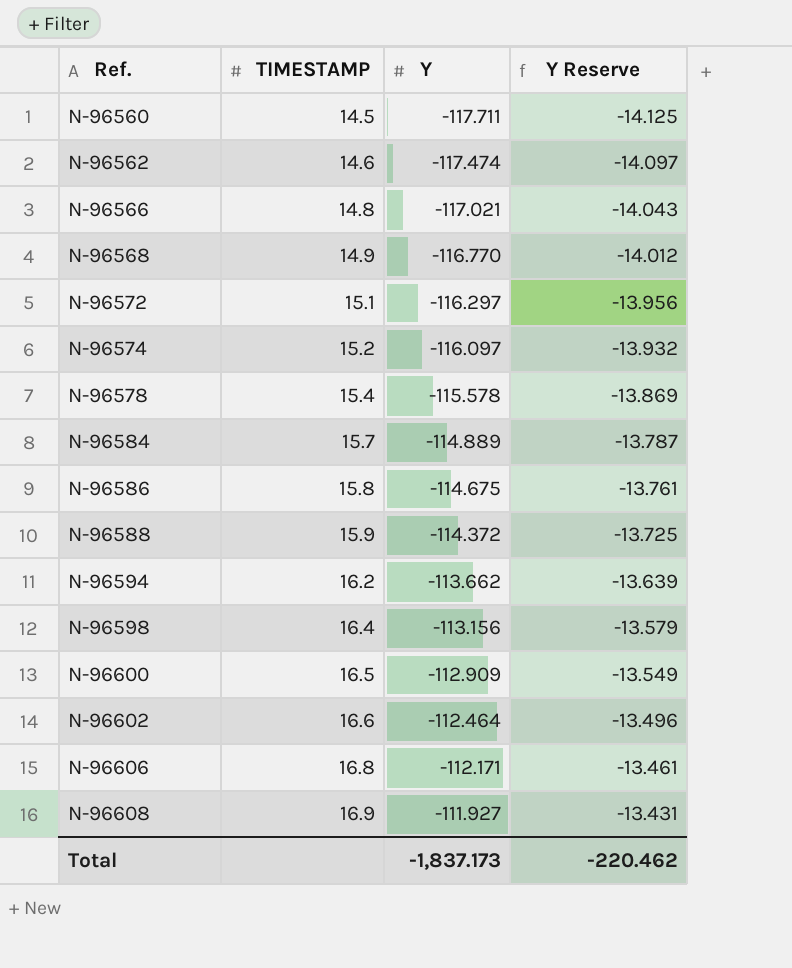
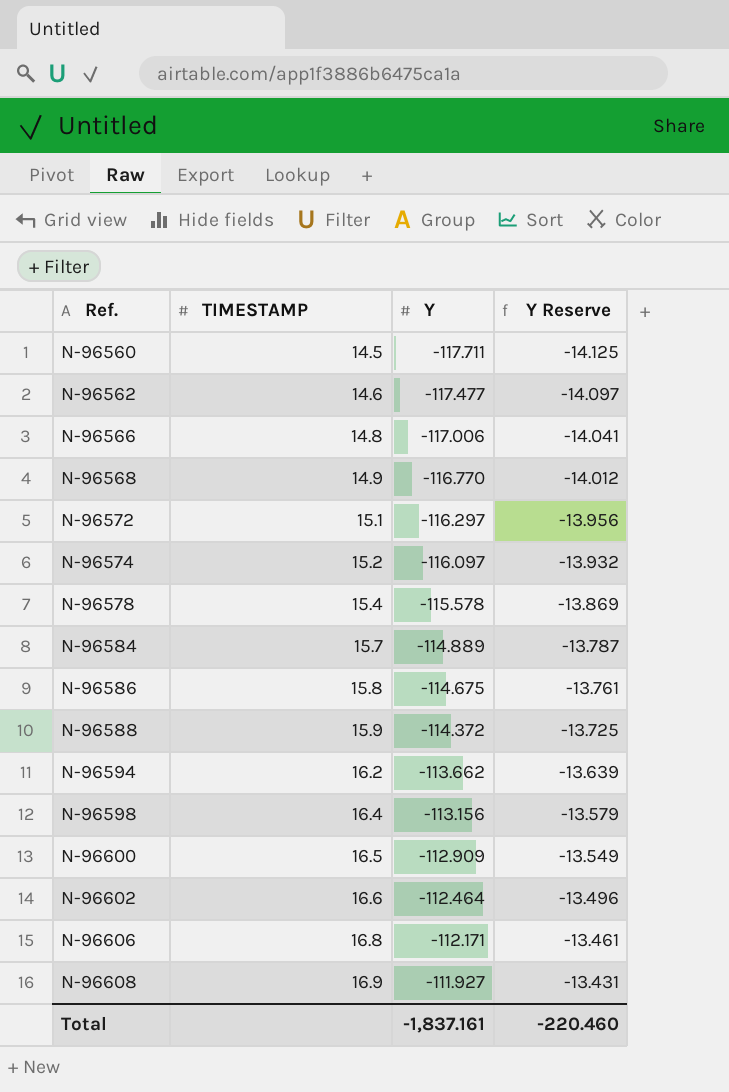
N-96562 | Y: -117.474 -> -117.477
N-96566 | Y: -117.021 -> -117.006
N-96566 | Y Reserve: -14.043 -> -14.041
Total | Y: -1,837.173 -> -1,837.161
Total | Y Reserve: -220.462 -> -220.460

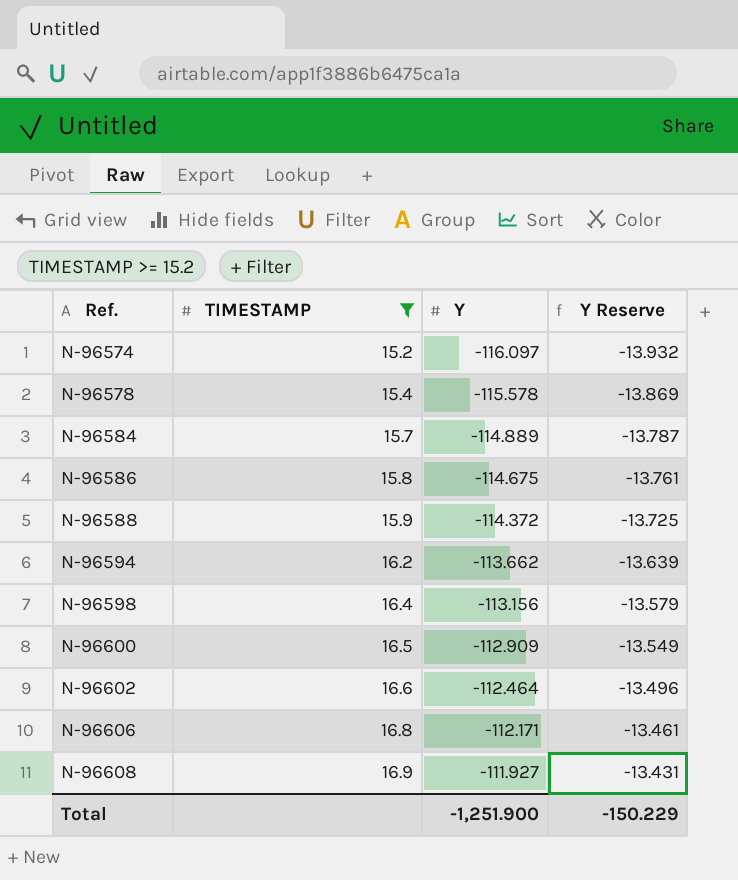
filter: none -> TIMESTAMP >= 15.2
Total | Y: -1,837.161 -> -1,251.900
Total | Y Reserve: -220.460 -> -150.229

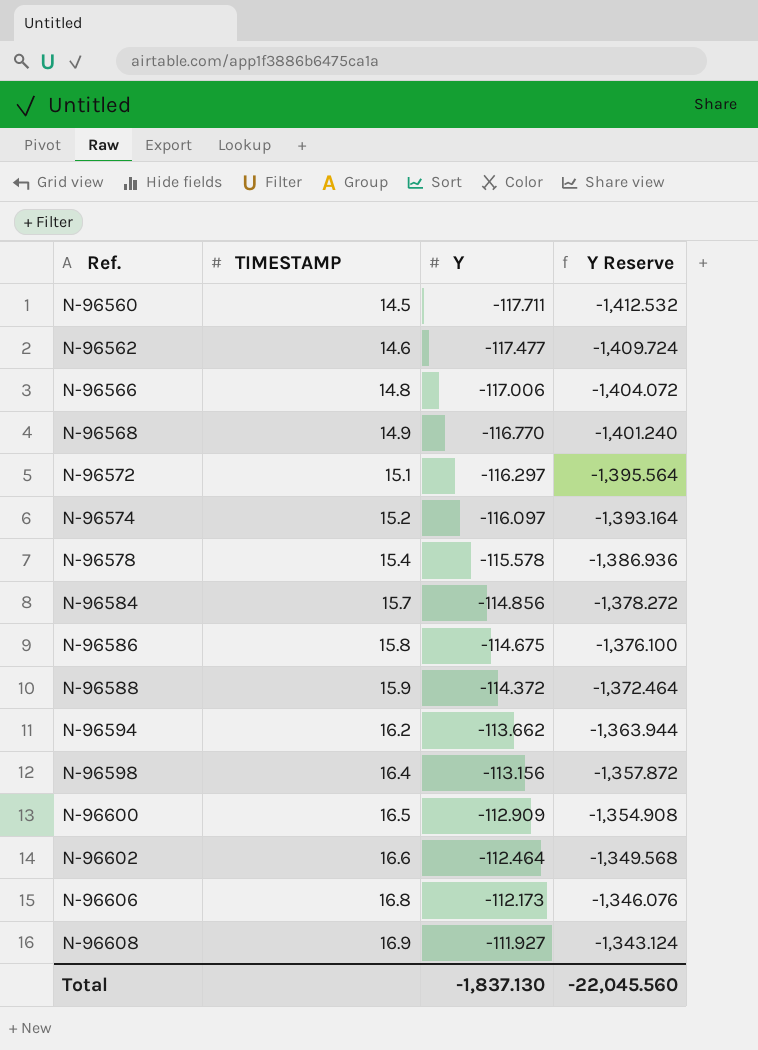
filter: TIMESTAMP >= 15.2 -> none
column Y Reserve | formula: [Y] * 0.12 -> [Y] * 12
N-96584 | Y: -114.889 -> -114.856
N-96606 | Y: -112.171 -> -112.173
Total | Y: -1,251.900 -> -1,837.130
Total | Y Reserve: -150.229 -> -22,045.560

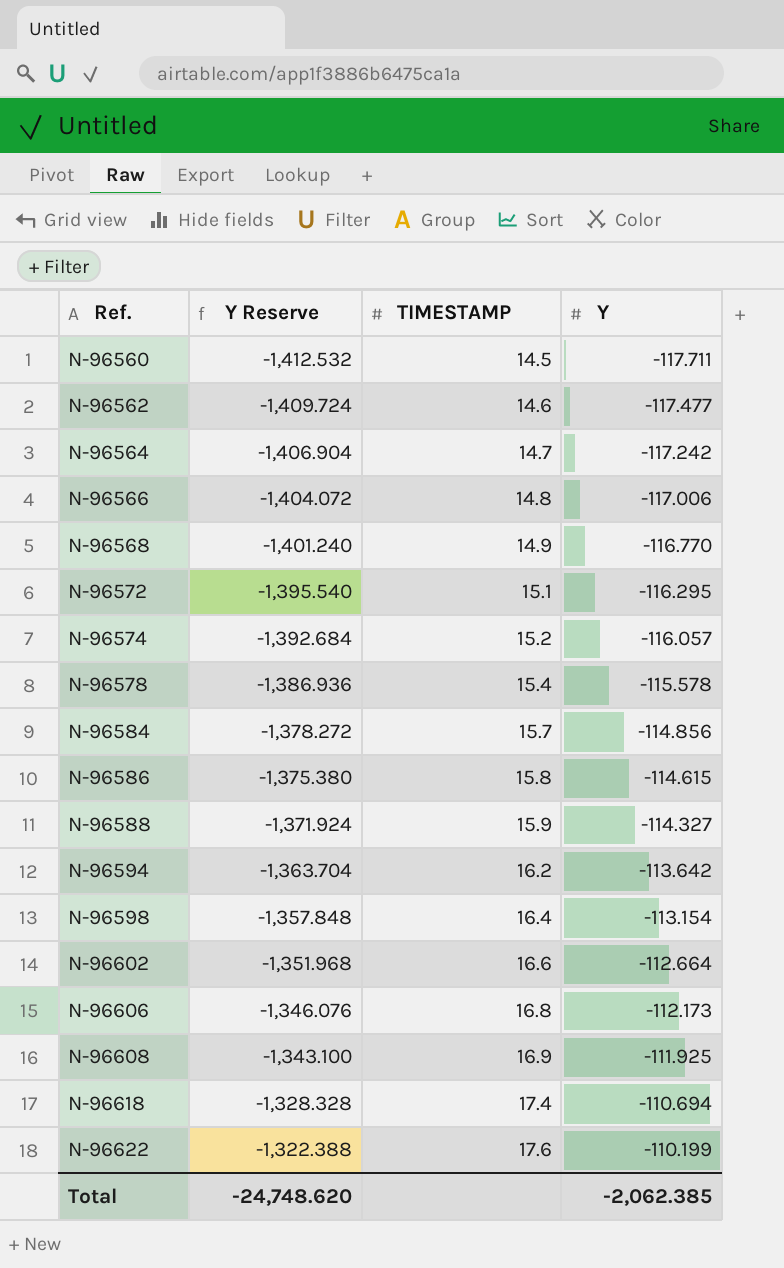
column Y Reserve | position: 4 -> 2
row N-96600: 16.5 | -112.909 | -1,354.908 -> none
row N-96564: none -> -1,406.904 | 14.7 | -117.242
N-96572 | Y Reserve: -1,395.564 -> -1,395.540
N-96572 | Y: -116.297 -> -116.295
N-96574 | Y Reserve: -1,393.164 -> -1,392.684
N-96574 | Y: -116.097 -> -116.057
N-96586 | Y Reserve: -1,376.100 -> -1,375.380
N-96586 | Y: -114.675 -> -114.615
N-96588 | Y Reserve: -1,372.464 -> -1,371.924
N-96588 | Y: -114.372 -> -114.327
N-96594 | Y Reserve: -1,363.944 -> -1,363.704
N-96594 | Y: -113.662 -> -113.642
N-96598 | Y Reserve: -1,357.872 -> -1,357.848
N-96598 | Y: -113.156 -> -113.154
N-96602 | Y Reserve: -1,349.568 -> -1,351.968
N-96602 | Y: -112.464 -> -112.664
N-96608 | Y Reserve: -1,343.124 -> -1,343.100
N-96608 | Y: -111.927 -> -111.925
row N-96618: none -> -1,328.328 | 17.4 | -110.694
row N-96622: none -> -1,322.388 | 17.6 | -110.199
Total | Y Reserve: -22,045.560 -> -24,748.620
Total | Y: -1,837.130 -> -2,062.385

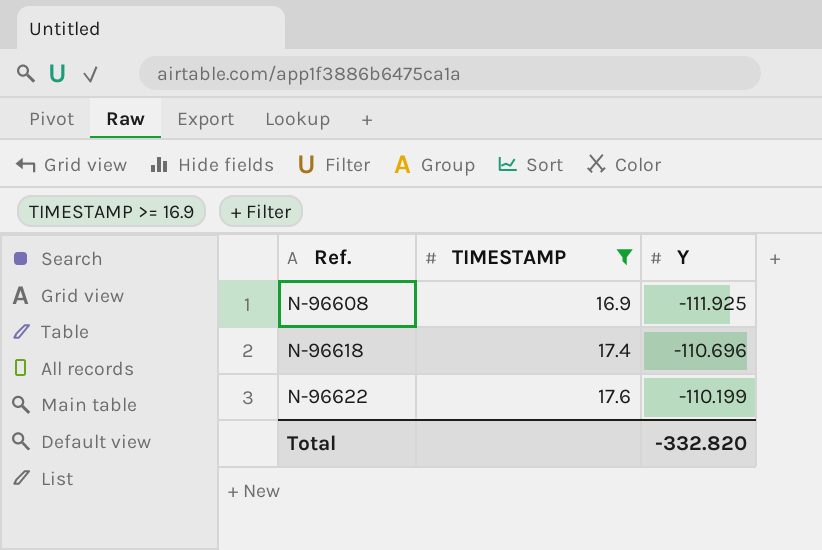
filter: none -> TIMESTAMP >= 16.9
column Y Reserve | formula: [Y] * 12 -> none
N-96618 | Y: -110.694 -> -110.696
Total | Y: -2,062.385 -> -332.820

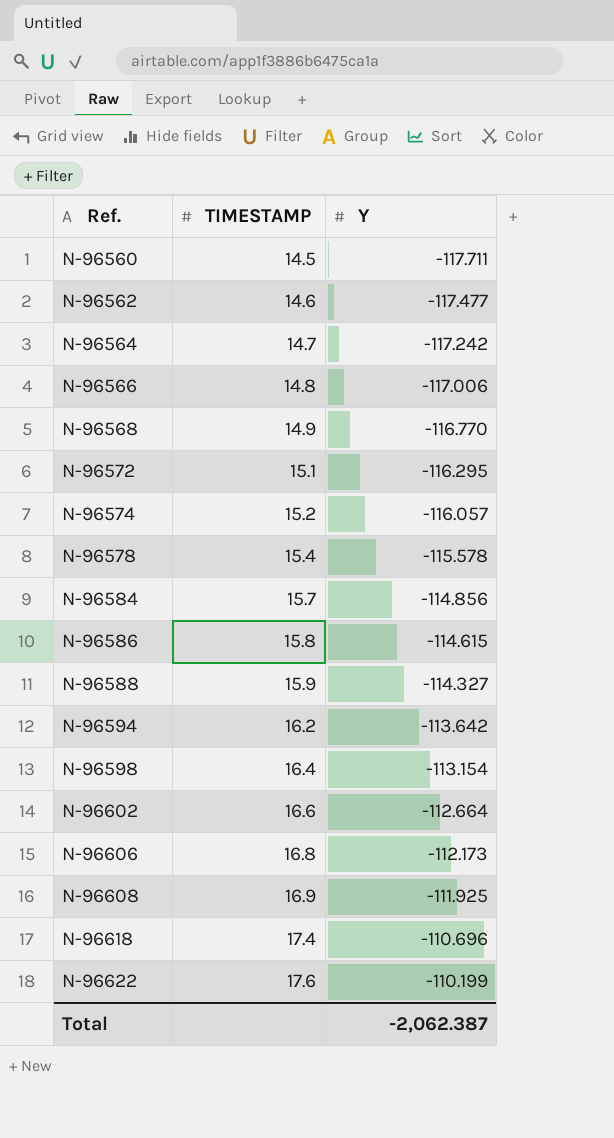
filter: TIMESTAMP >= 16.9 -> none
Total | Y: -332.820 -> -2,062.387

